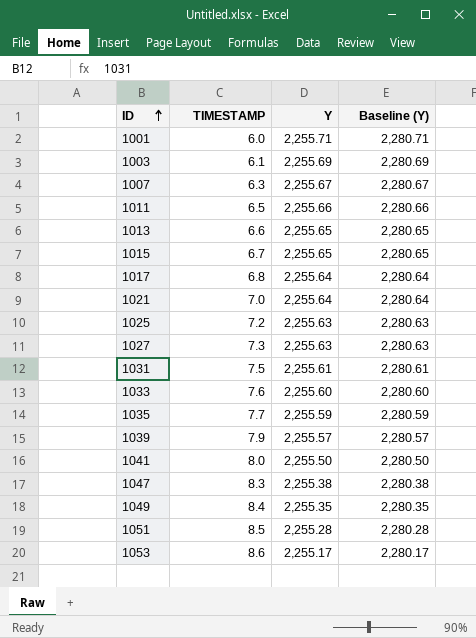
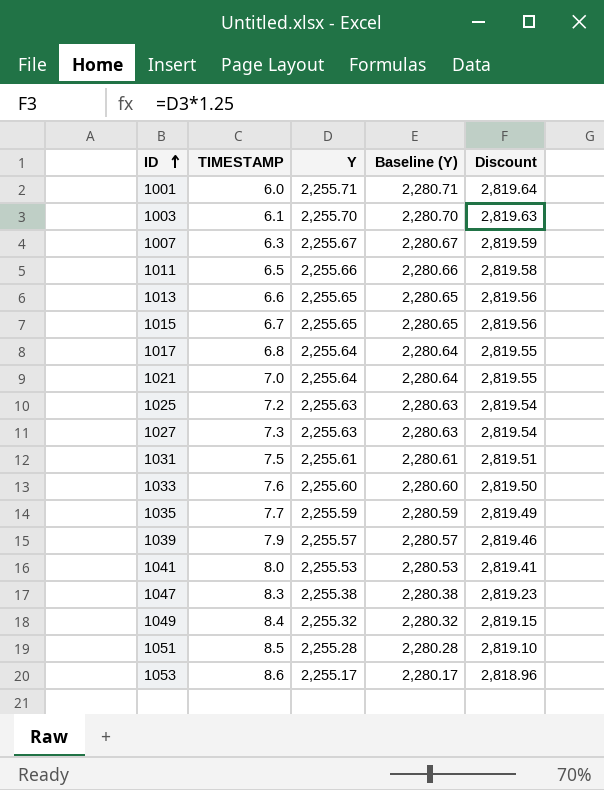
column Discount | formula: none -> [Y] * 1.25
1003 | Y: 2,255.69 -> 2,255.70
1003 | Baseline (Y): 2,280.69 -> 2,280.70
1041 | Y: 2,255.50 -> 2,255.53
1041 | Baseline (Y): 2,280.50 -> 2,280.53
1049 | Y: 2,255.35 -> 2,255.32
1049 | Baseline (Y): 2,280.35 -> 2,280.32

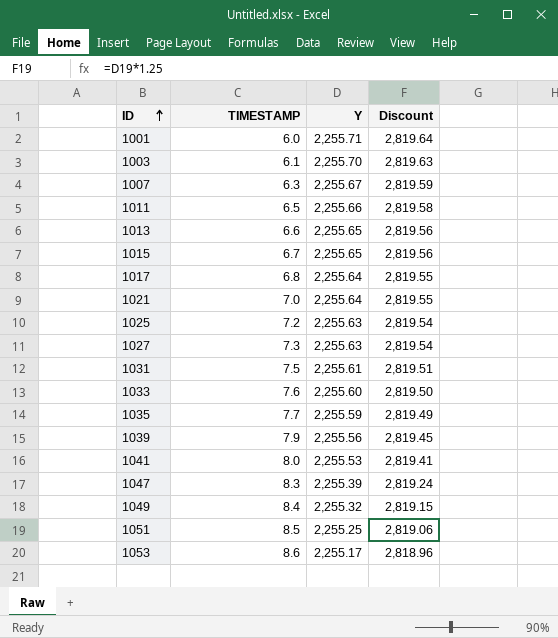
column Baseline (Y) | formula: [Y] + 25 -> none
1039 | Y: 2,255.57 -> 2,255.56
1039 | Discount: 2,819.46 -> 2,819.45
1047 | Y: 2,255.38 -> 2,255.39
1047 | Discount: 2,819.23 -> 2,819.24
1051 | Y: 2,255.28 -> 2,255.25
1051 | Discount: 2,819.10 -> 2,819.06

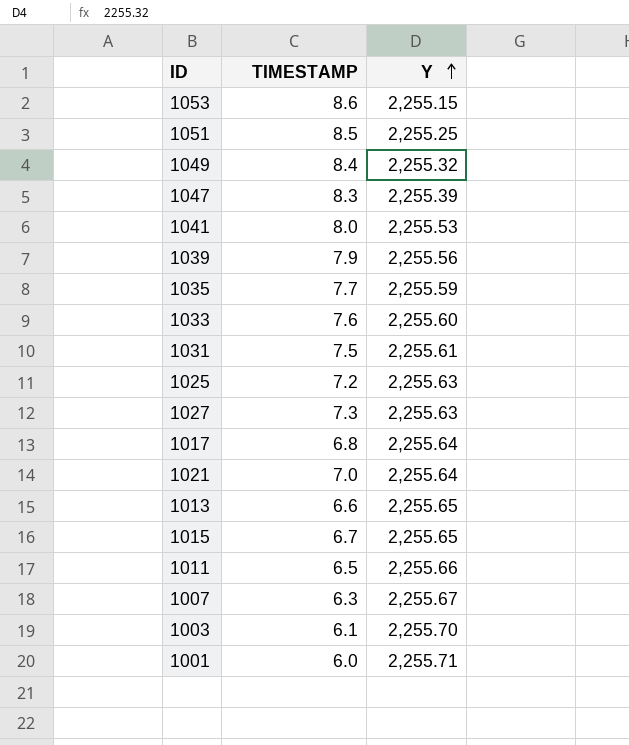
row order: ID ascending -> Y ascending
column Discount | formula: [Y] * 1.25 -> none
1053 | Y: 2,255.17 -> 2,255.15

